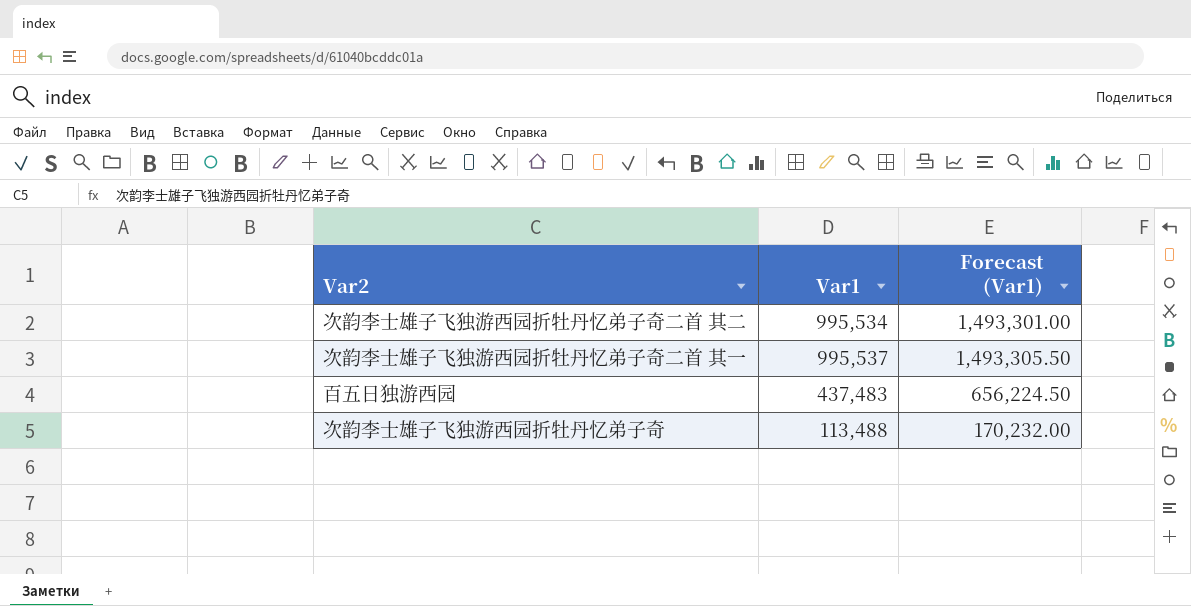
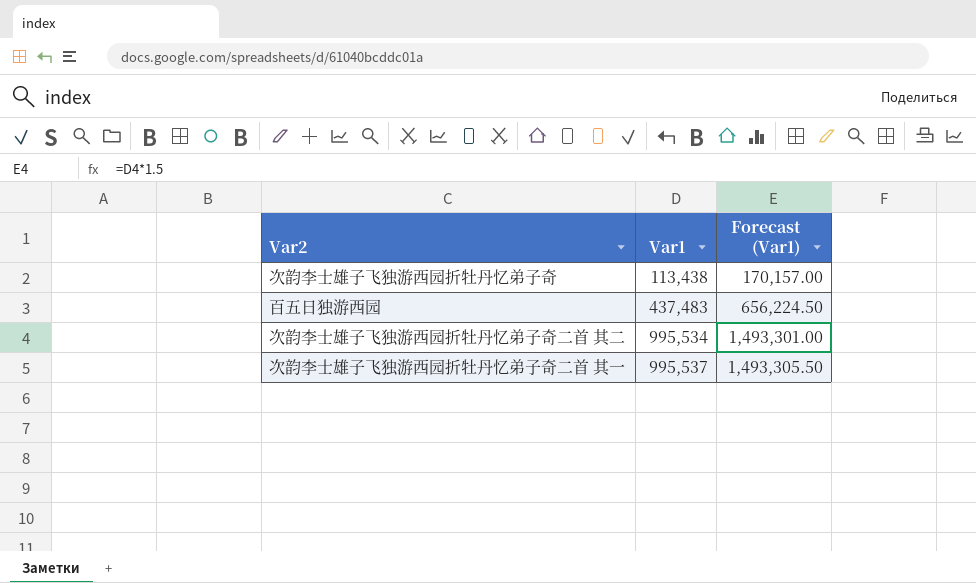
row order: none -> Var1 ascending
次韵李士雄子飞独游西园折牡丹忆弟子奇 | Var1: 113,488 -> 113,438
次韵李士雄子飞独游西园折牡丹忆弟子奇 | Forecast (Var1): 170,232.00 -> 170,157.00

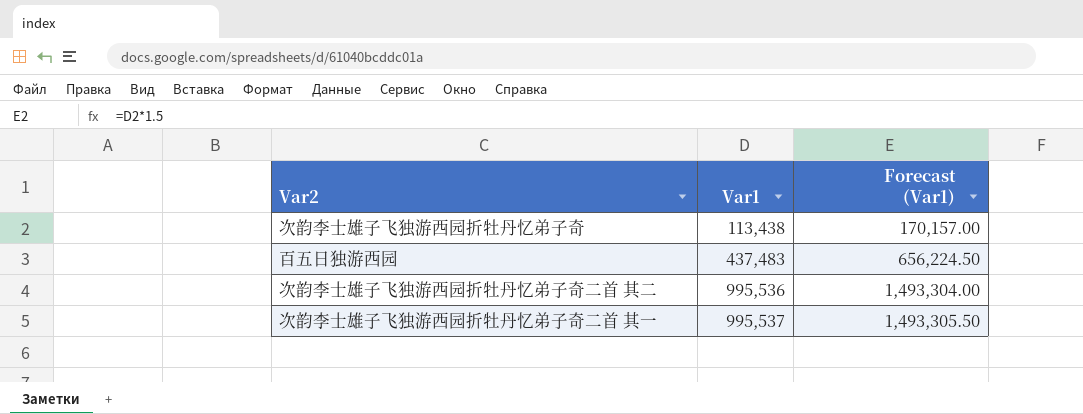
次韵李士雄子飞独游西园折牡丹忆弟子奇二首 其二 | Var1: 995,534 -> 995,536
次韵李士雄子飞独游西园折牡丹忆弟子奇二首 其二 | Forecast (Var1): 1,493,301.00 -> 1,493,304.00

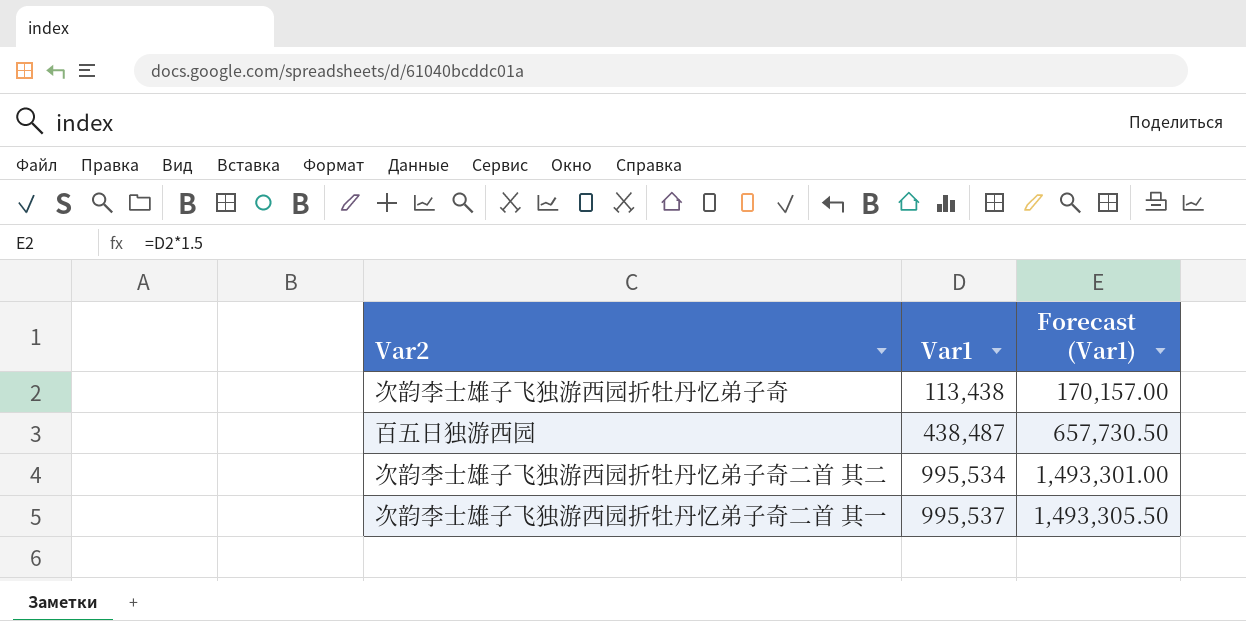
百五日独游西园 | Var1: 437,483 -> 438,487
百五日独游西园 | Forecast (Var1): 656,224.50 -> 657,730.50
次韵李士雄子飞独游西园折牡丹忆弟子奇二首 其二 | Var1: 995,536 -> 995,534
次韵李士雄子飞独游西园折牡丹忆弟子奇二首 其二 | Forecast (Var1): 1,493,304.00 -> 1,493,301.00

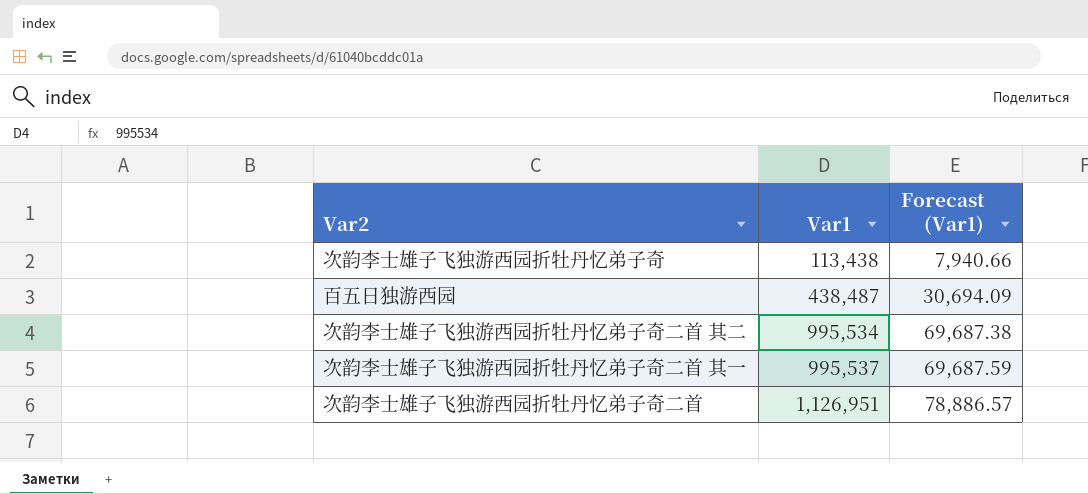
column Forecast (Var1) | formula: [Var1] * 1.5 -> [Var1] * 0.07
row 次韵李士雄子飞独游西园折牡丹忆弟子奇二首: none -> 1,126,951 | 78,886.57

